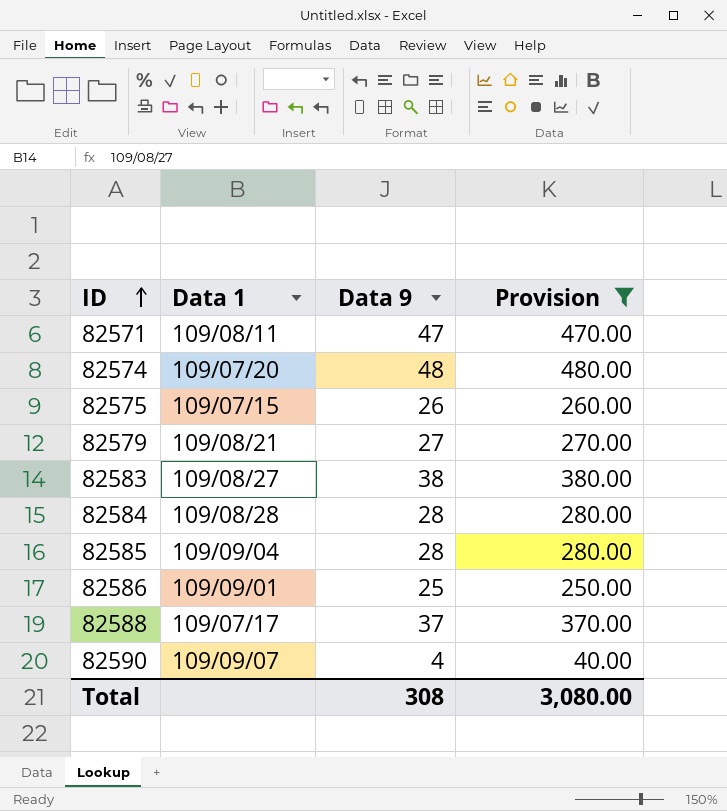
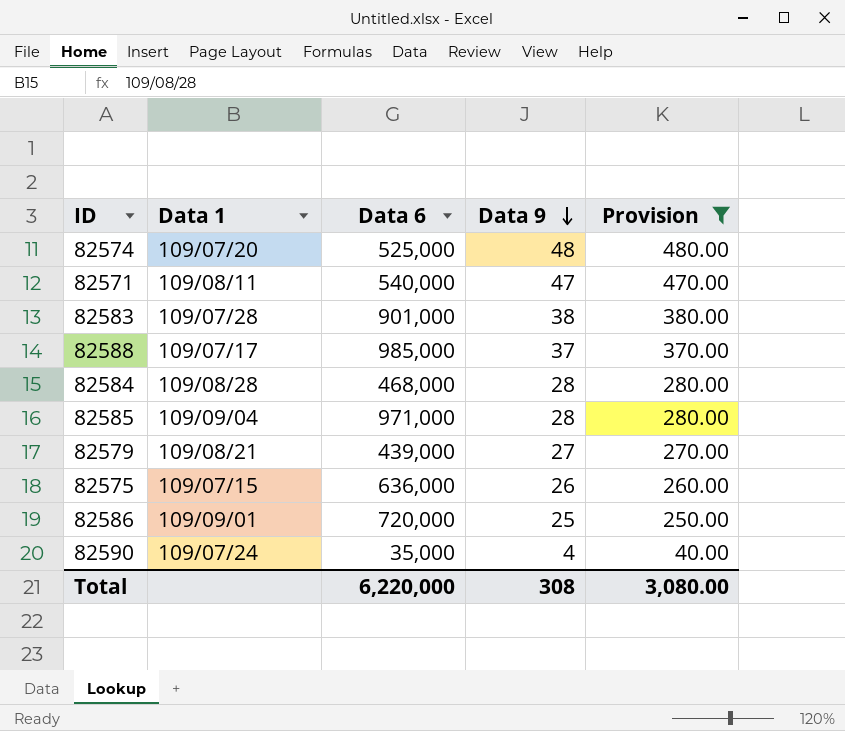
row order: ID ascending -> Data 9 descending
column Data 6 | position: none -> 3
82583 | Data 1: 109/08/27 -> 109/07/28
82590 | Data 1: 109/09/07 -> 109/07/24

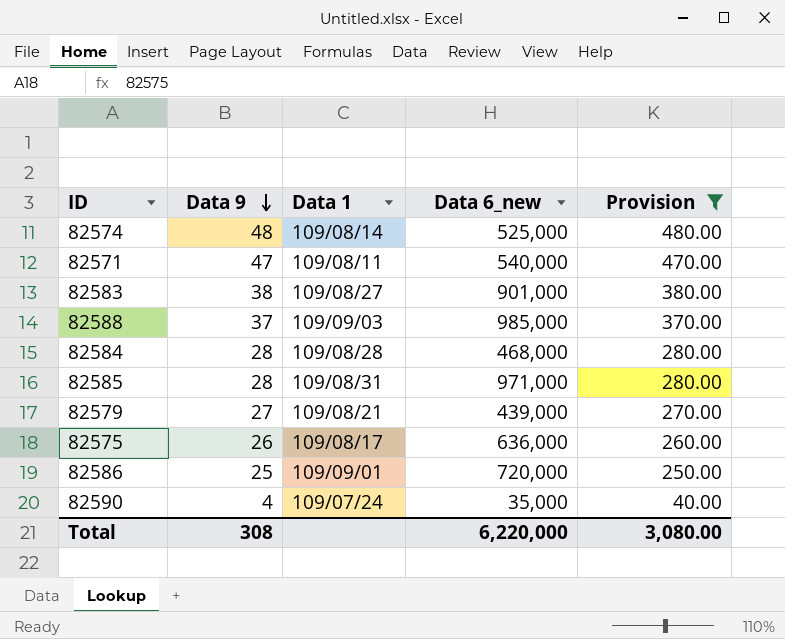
column Data 9 | position: 4 -> 2
column name: Data 6 -> Data 6_new
82574 | Data 1: 109/07/20 -> 109/08/14
82583 | Data 1: 109/07/28 -> 109/08/27
82588 | Data 1: 109/07/17 -> 109/09/03
82585 | Data 1: 109/09/04 -> 109/08/31
82575 | Data 1: 109/07/15 -> 109/08/17

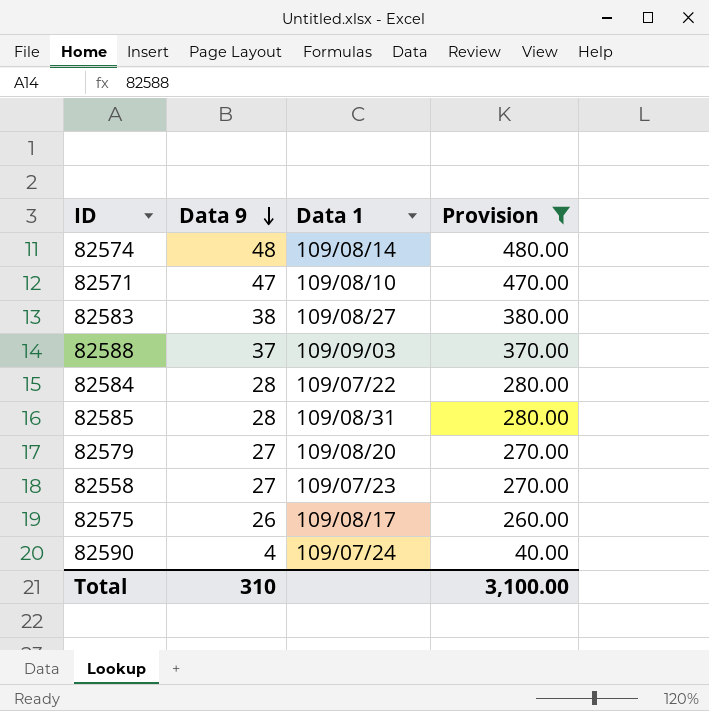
column Data 6_new | position: 4 -> none
row 82586: 25 | 109/09/01 | 720,000 | 250.00 -> none
82571 | Data 1: 109/08/11 -> 109/08/10
82584 | Data 1: 109/08/28 -> 109/07/22
82579 | Data 1: 109/08/21 -> 109/08/20
row 82558: none -> 27 | 109/07/23 | 270.00
Total | Data 9: 308 -> 310
Total | Provision: 3,080.00 -> 3,100.00

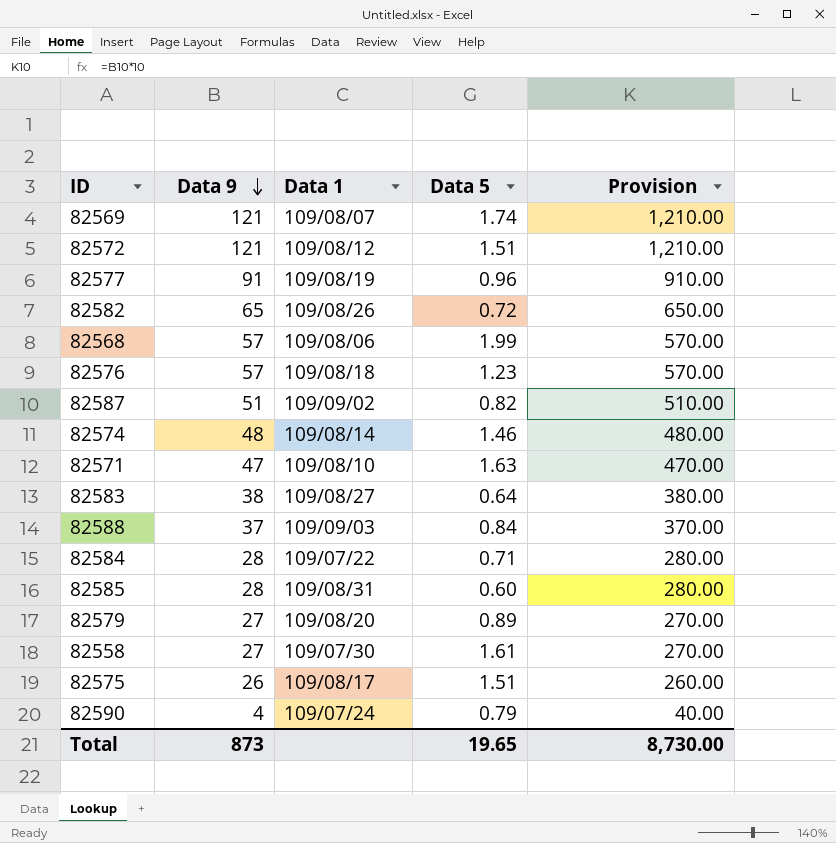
filter: Provision <= 480.00 -> none
column Data 5 | position: none -> 4
82558 | Data 1: 109/07/23 -> 109/07/30
Total | Data 9: 310 -> 873
Total | Provision: 3,100.00 -> 8,730.00

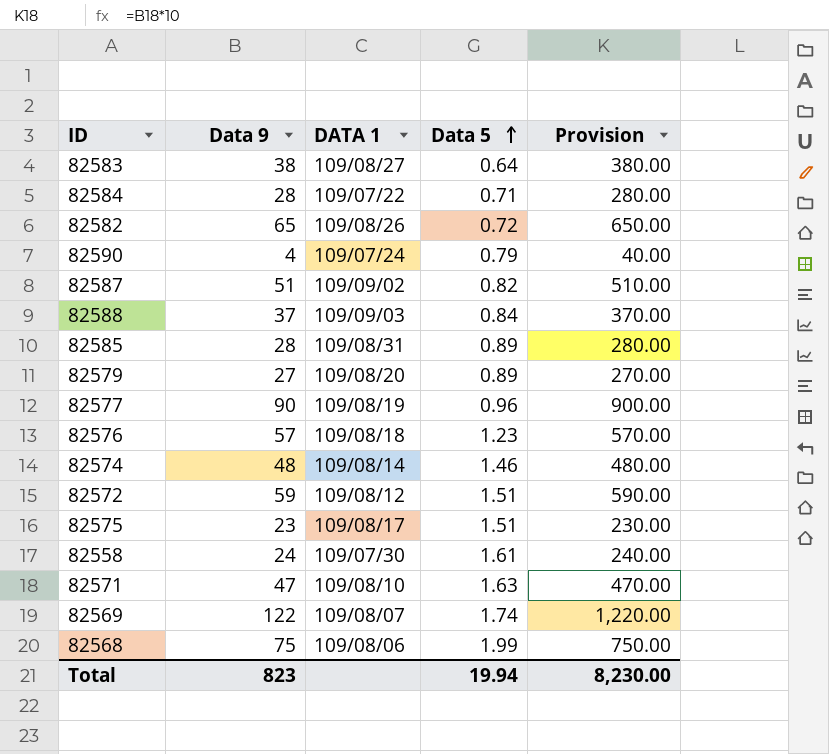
row order: Data 9 descending -> Data 5 ascending
column name: Data 1 -> DATA 1
82585 | Data 5: 0.60 -> 0.89
82577 | Data 9: 91 -> 90
82577 | Provision: 910.00 -> 900.00
82572 | Data 9: 121 -> 59
82572 | Provision: 1,210.00 -> 590.00
82575 | Data 9: 26 -> 23
82575 | Provision: 260.00 -> 230.00
82558 | Data 9: 27 -> 24
82558 | Provision: 270.00 -> 240.00
82569 | Data 9: 121 -> 122
82569 | Provision: 1,210.00 -> 1,220.00
82568 | Data 9: 57 -> 75
82568 | Provision: 570.00 -> 750.00
Total | Data 9: 873 -> 823
Total | Data 5: 19.65 -> 19.94
Total | Provision: 8,730.00 -> 8,230.00

